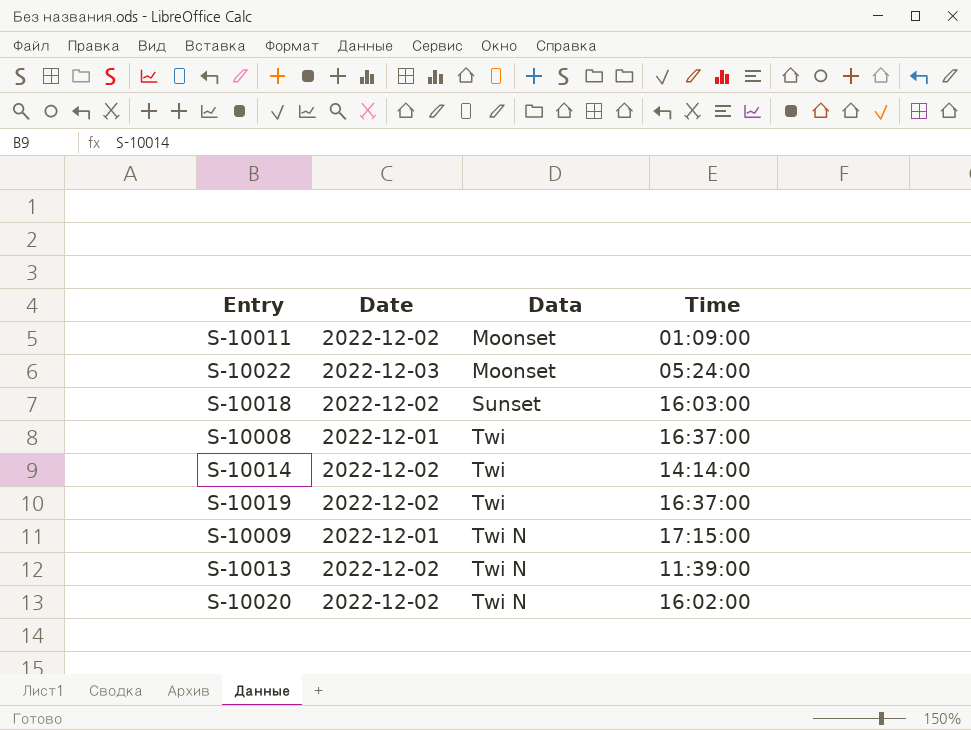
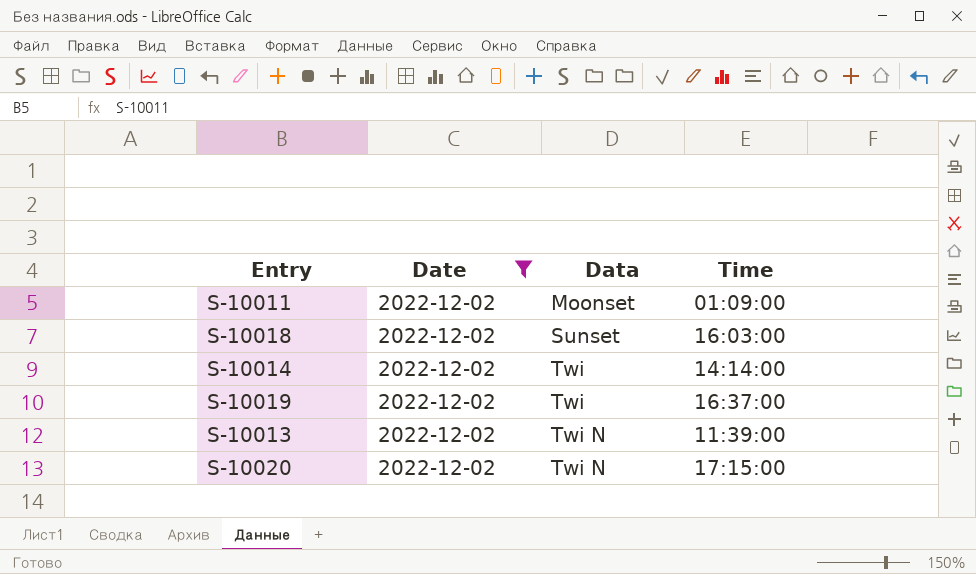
filter: none -> Date = 2022-12-02
S-10020 | Time: 16:02:00 -> 17:15:00

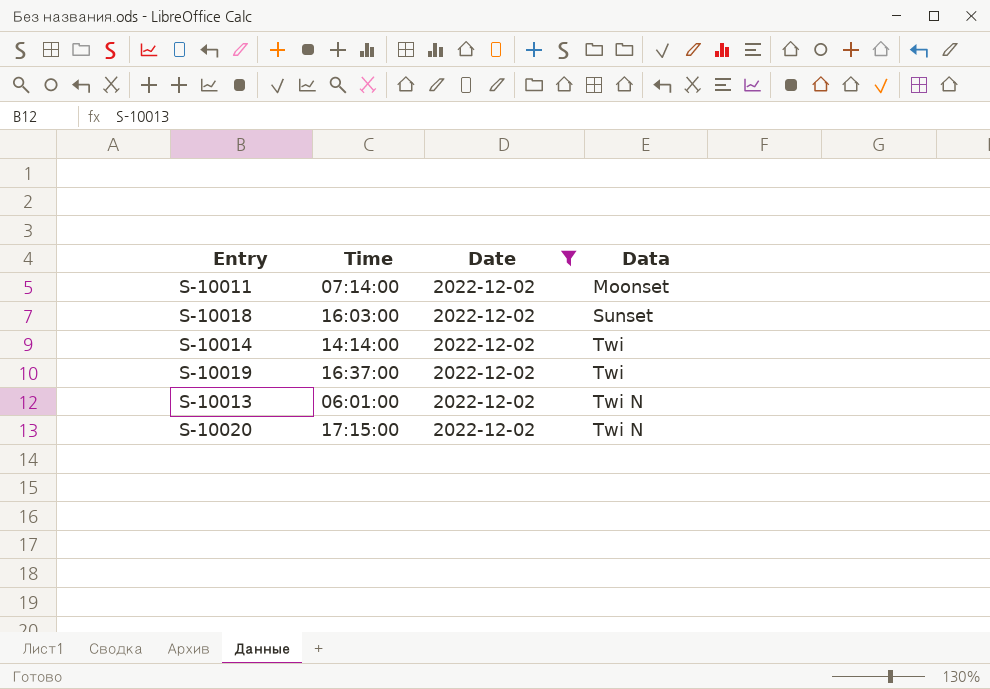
column Time | position: 4 -> 2
S-10011 | Time: 01:09:00 -> 07:14:00
S-10013 | Time: 11:39:00 -> 06:01:00

